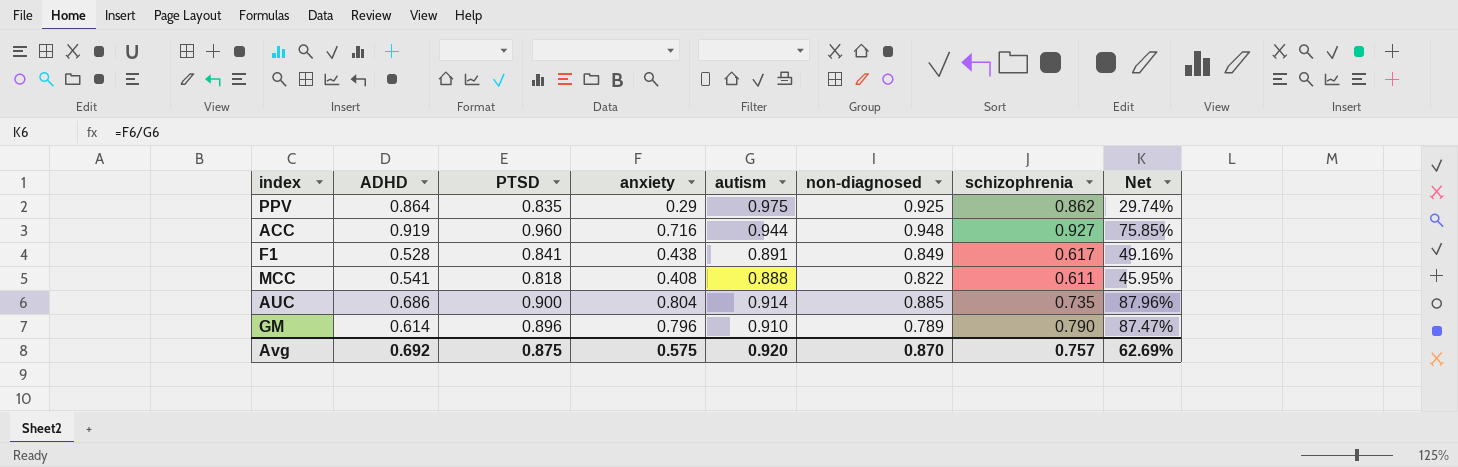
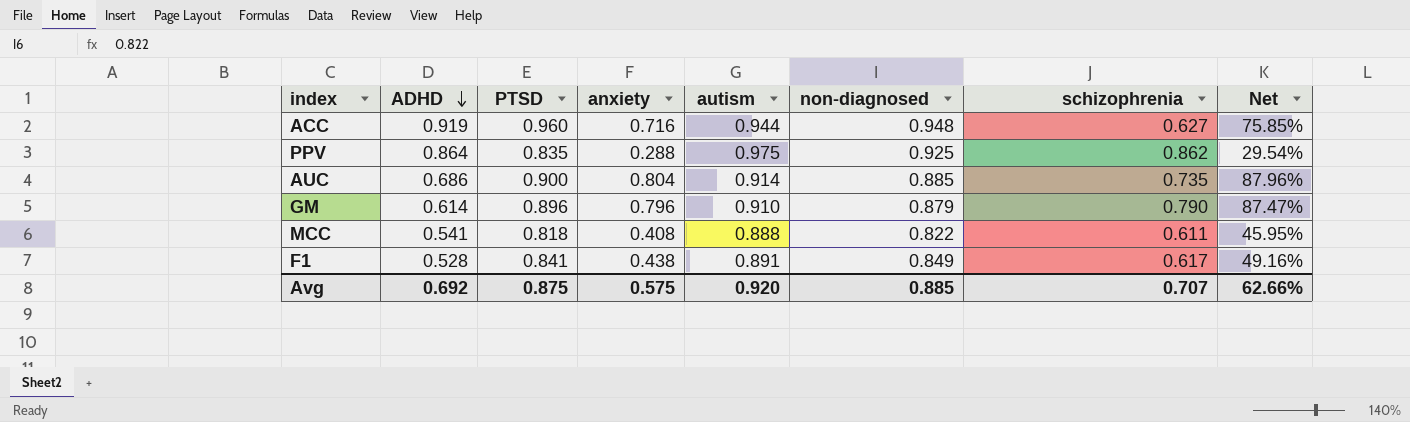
row order: none -> ADHD descending
ACC | schizophrenia: 0.927 -> 0.627
PPV | anxiety: 0.29 -> 0.288
PPV | Net: 29.74% -> 29.54%
GM | non-diagnosed: 0.789 -> 0.879
Avg | non-diagnosed: 0.870 -> 0.885
Avg | schizophrenia: 0.757 -> 0.707
Avg | Net: 62.69% -> 62.66%

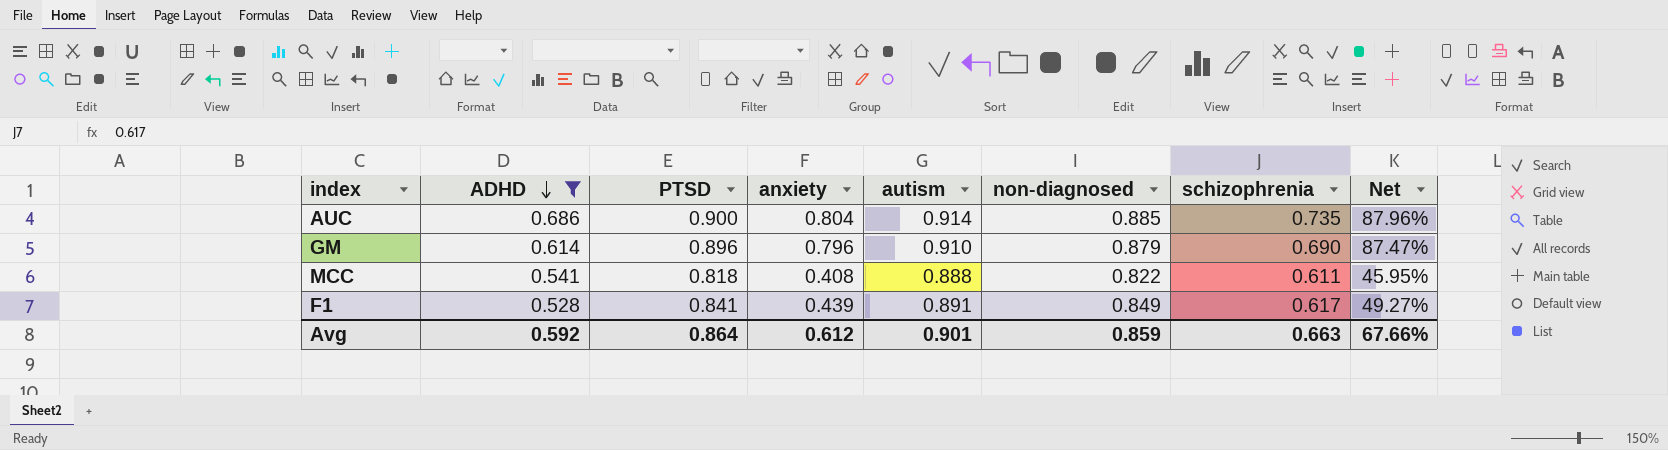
filter: none -> ADHD <= 0.686
GM | schizophrenia: 0.790 -> 0.690
F1 | anxiety: 0.438 -> 0.439
F1 | Net: 49.16% -> 49.27%
Avg | ADHD: 0.692 -> 0.592
Avg | PTSD: 0.875 -> 0.864
Avg | anxiety: 0.575 -> 0.612
Avg | autism: 0.920 -> 0.901
Avg | non-diagnosed: 0.885 -> 0.859
Avg | schizophrenia: 0.707 -> 0.663
Avg | Net: 62.66% -> 67.66%

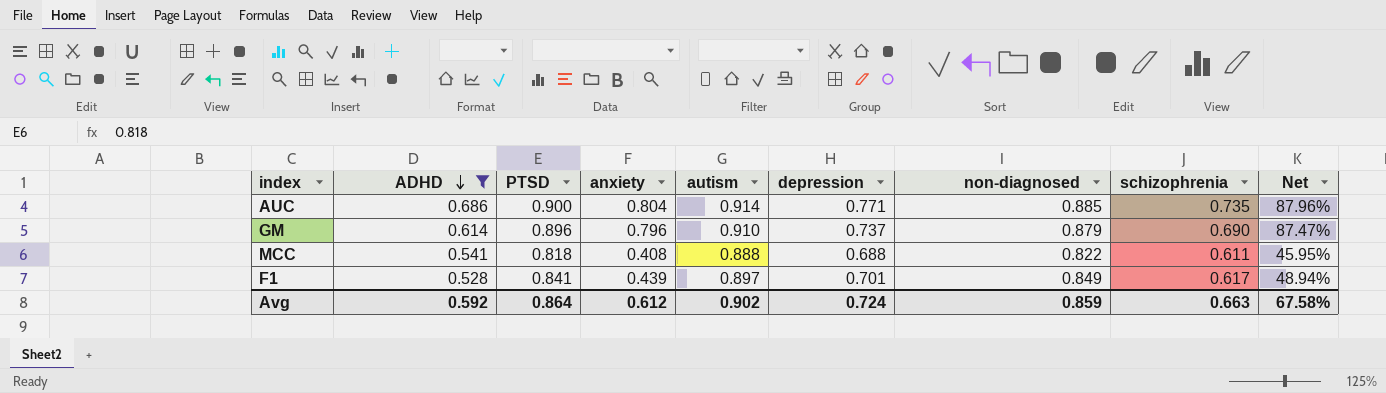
column depression | position: none -> 6
F1 | autism: 0.891 -> 0.897
F1 | Net: 49.27% -> 48.94%
Avg | autism: 0.901 -> 0.902
Avg | Net: 67.66% -> 67.58%

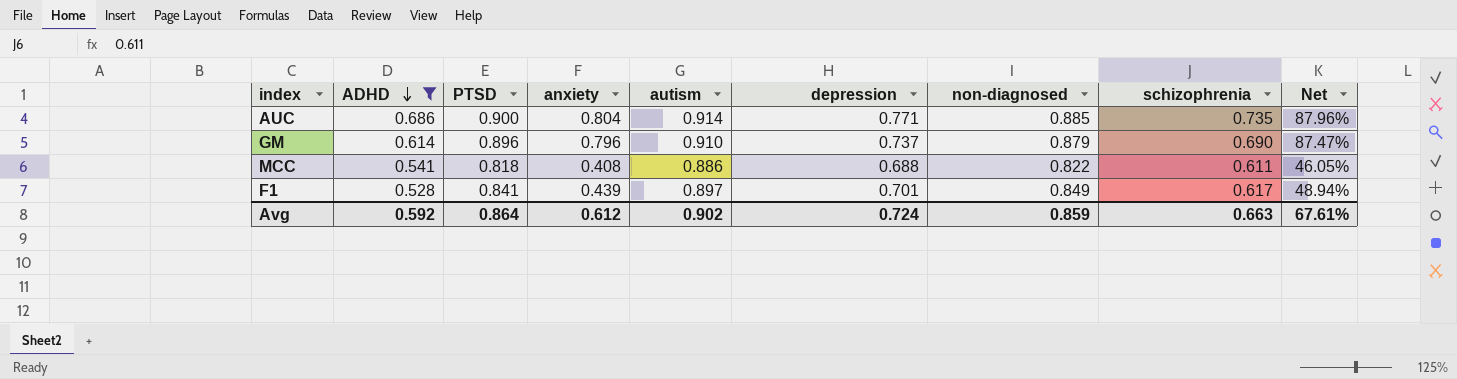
MCC | autism: 0.888 -> 0.886
MCC | Net: 45.95% -> 46.05%
Avg | Net: 67.58% -> 67.61%

